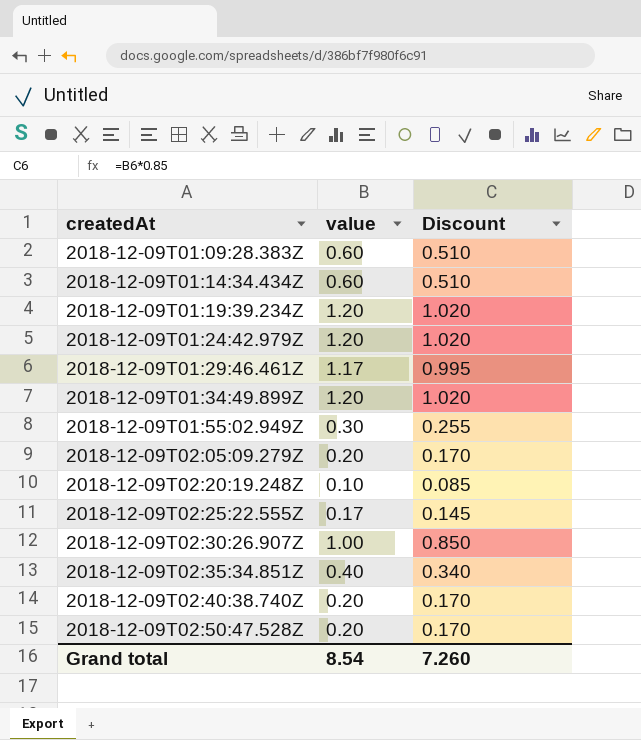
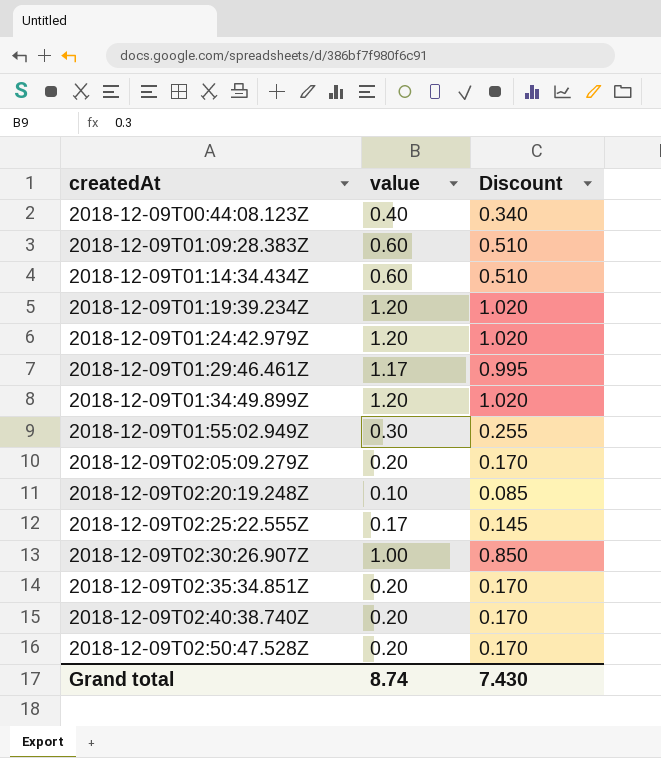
row 2018-12-09T00:44:08.123Z: none -> 0.40 | 0.340
2018-12-09T02:35:34.851Z | value: 0.40 -> 0.20
2018-12-09T02:35:34.851Z | Discount: 0.340 -> 0.170
Grand total | value: 8.54 -> 8.74
Grand total | Discount: 7.260 -> 7.430

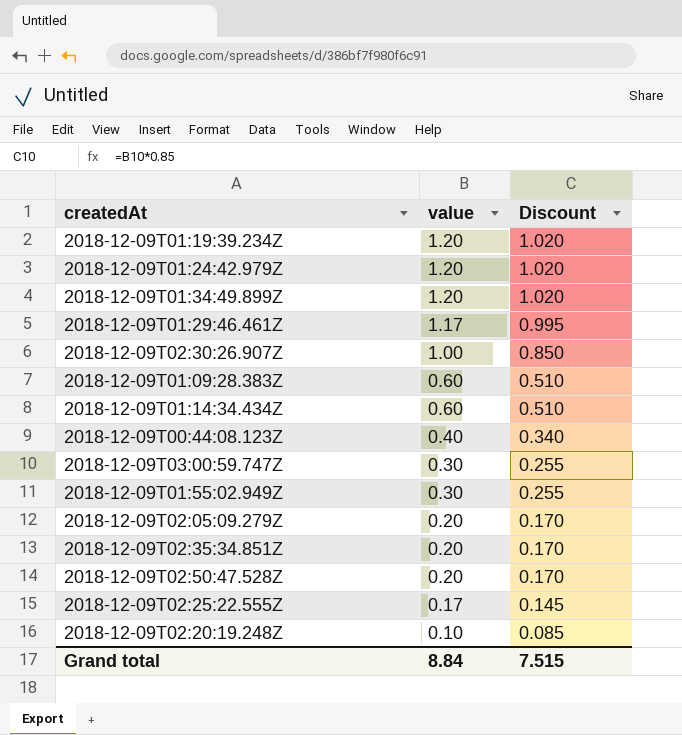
row order: createdAt ascending -> value descending
row 2018-12-09T02:40:38.740Z: 0.20 | 0.170 -> none
row 2018-12-09T03:00:59.747Z: none -> 0.30 | 0.255
Grand total | value: 8.74 -> 8.84
Grand total | Discount: 7.430 -> 7.515

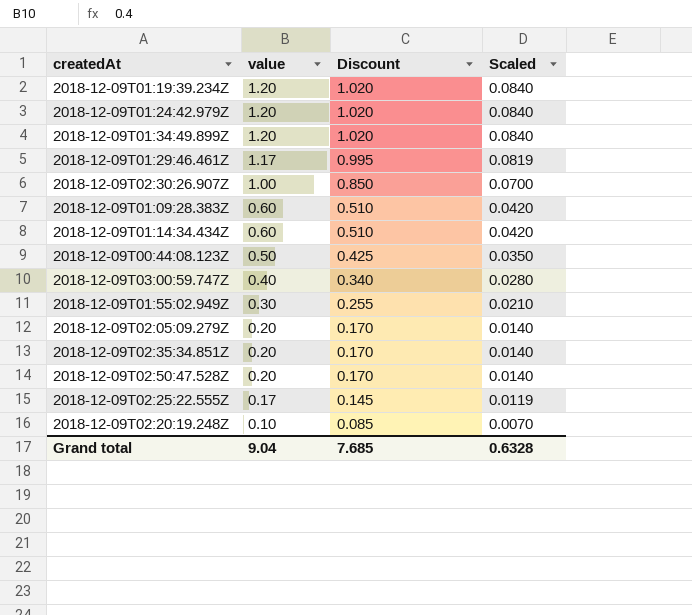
column Scaled | formula: none -> [value] * 0.07
2018-12-09T00:44:08.123Z | value: 0.40 -> 0.50
2018-12-09T00:44:08.123Z | Discount: 0.340 -> 0.425
2018-12-09T03:00:59.747Z | value: 0.30 -> 0.40
2018-12-09T03:00:59.747Z | Discount: 0.255 -> 0.340
Grand total | value: 8.84 -> 9.04
Grand total | Discount: 7.515 -> 7.685

